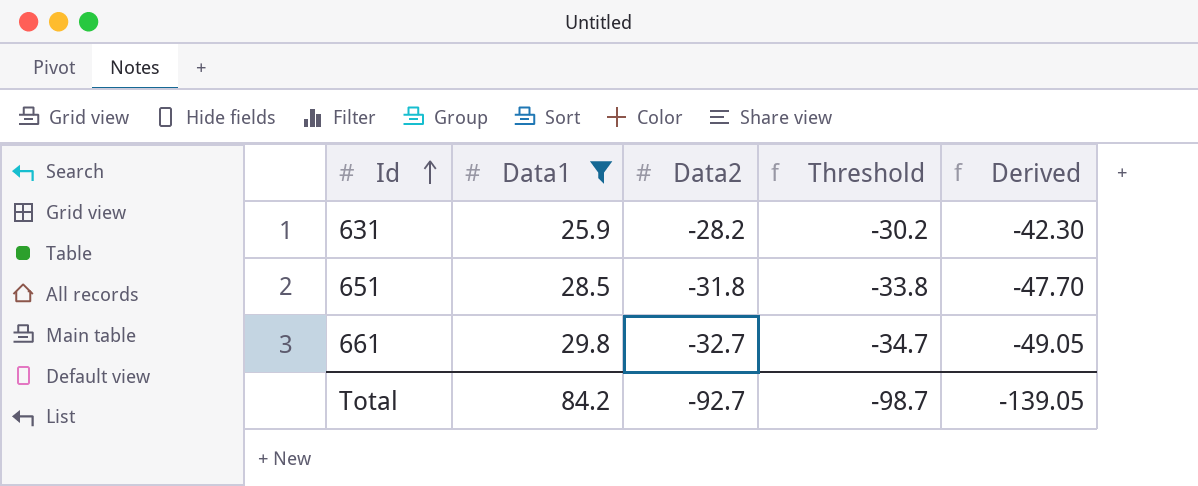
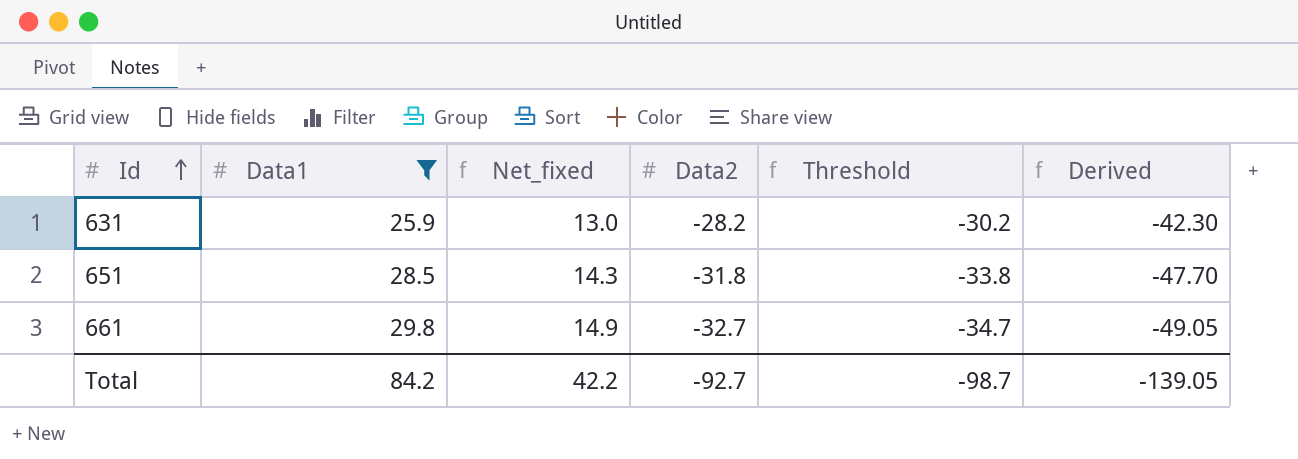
column Net_fixed | formula: none -> [Data1] * 0.5

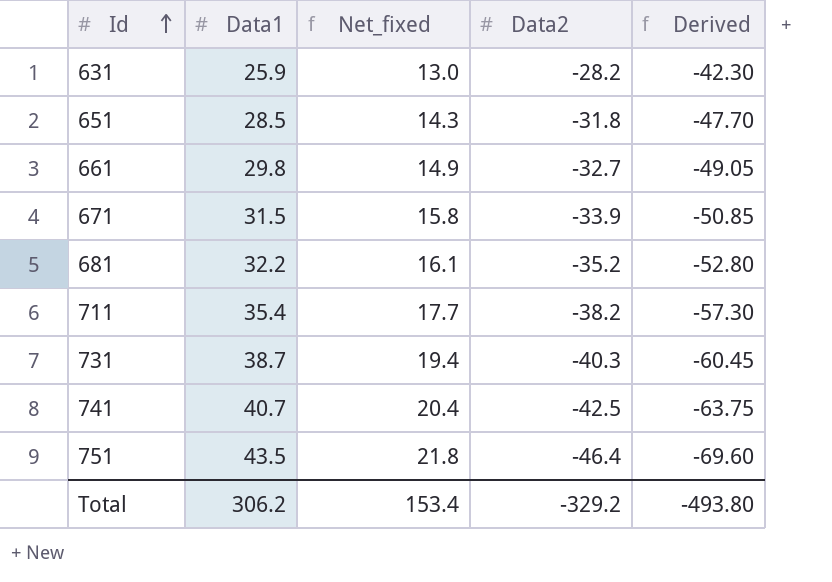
filter: Data1 <= 29.8 -> none
column Threshold | formula: [Data2] - 2 -> none
Total | Data1: 84.2 -> 306.2
Total | Net_fixed: 42.2 -> 153.4
Total | Data2: -92.7 -> -329.2
Total | Derived: -139.05 -> -493.80

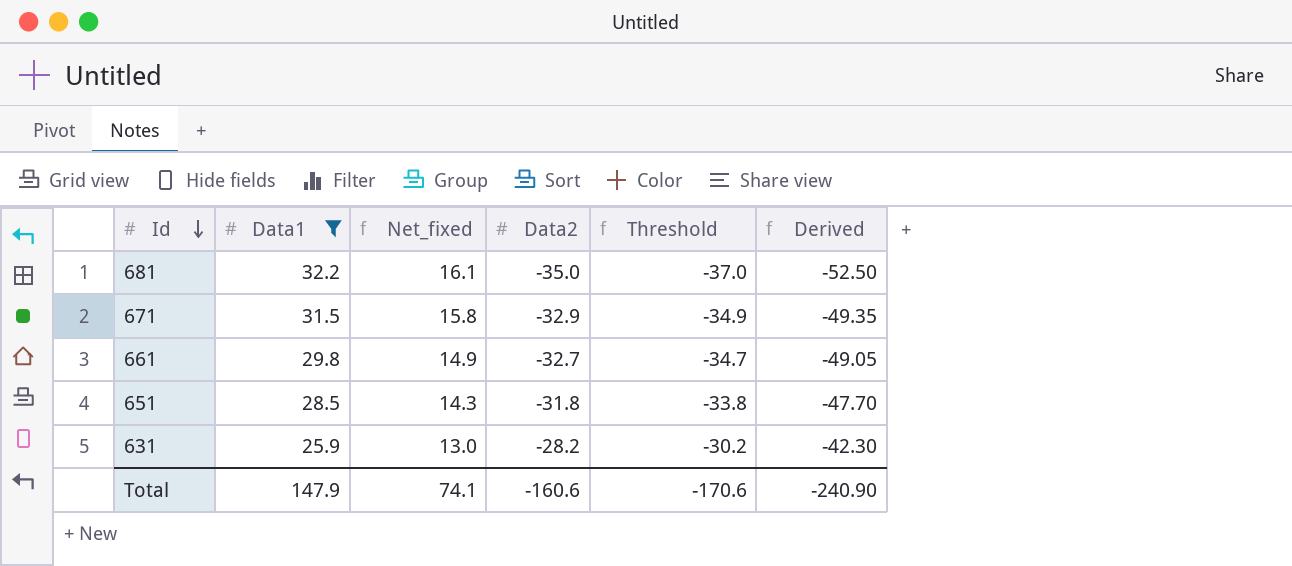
filter: none -> Data1 <= 32.2
row order: Id ascending -> Id descending
column Threshold | formula: none -> [Data2] - 2
681 | Data2: -35.2 -> -35.0
681 | Derived: -52.80 -> -52.50
671 | Data2: -33.9 -> -32.9
671 | Derived: -50.85 -> -49.35
Total | Data1: 306.2 -> 147.9
Total | Net_fixed: 153.4 -> 74.1
Total | Data2: -329.2 -> -160.6
Total | Derived: -493.80 -> -240.90

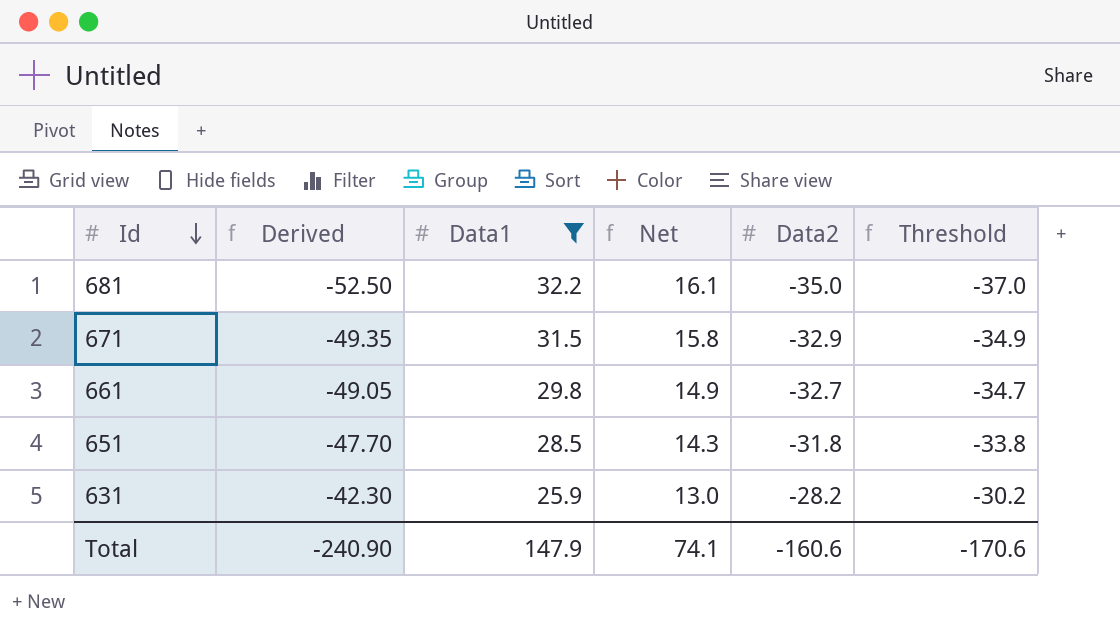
column Derived | position: 6 -> 2
column name: Net_fixed -> Net

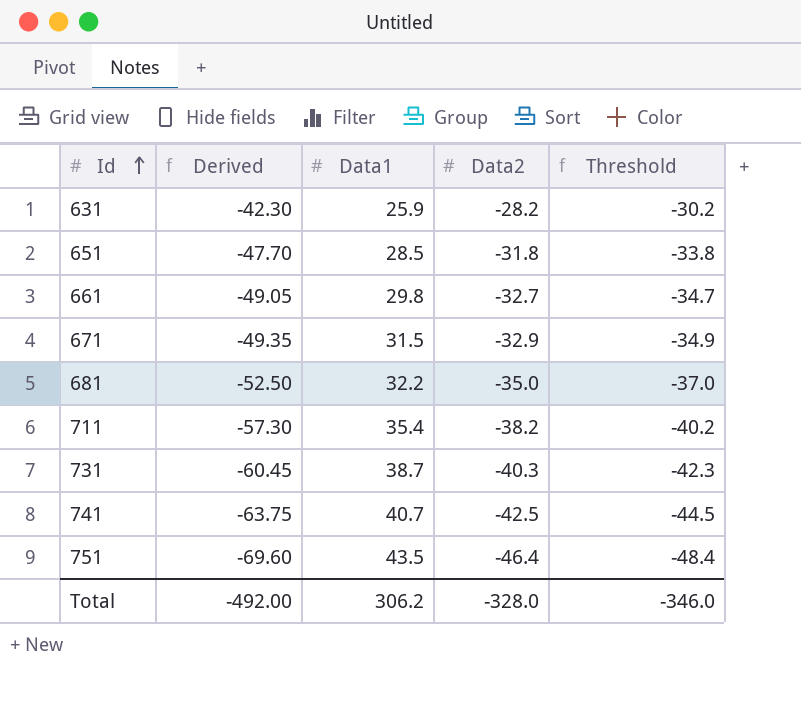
filter: Data1 <= 32.2 -> none
row order: Id descending -> Id ascending
column Net | formula: [Data1] * 0.5 -> none
Total | Derived: -240.90 -> -492.00
Total | Data1: 147.9 -> 306.2
Total | Data2: -160.6 -> -328.0
Total | Threshold: -170.6 -> -346.0

